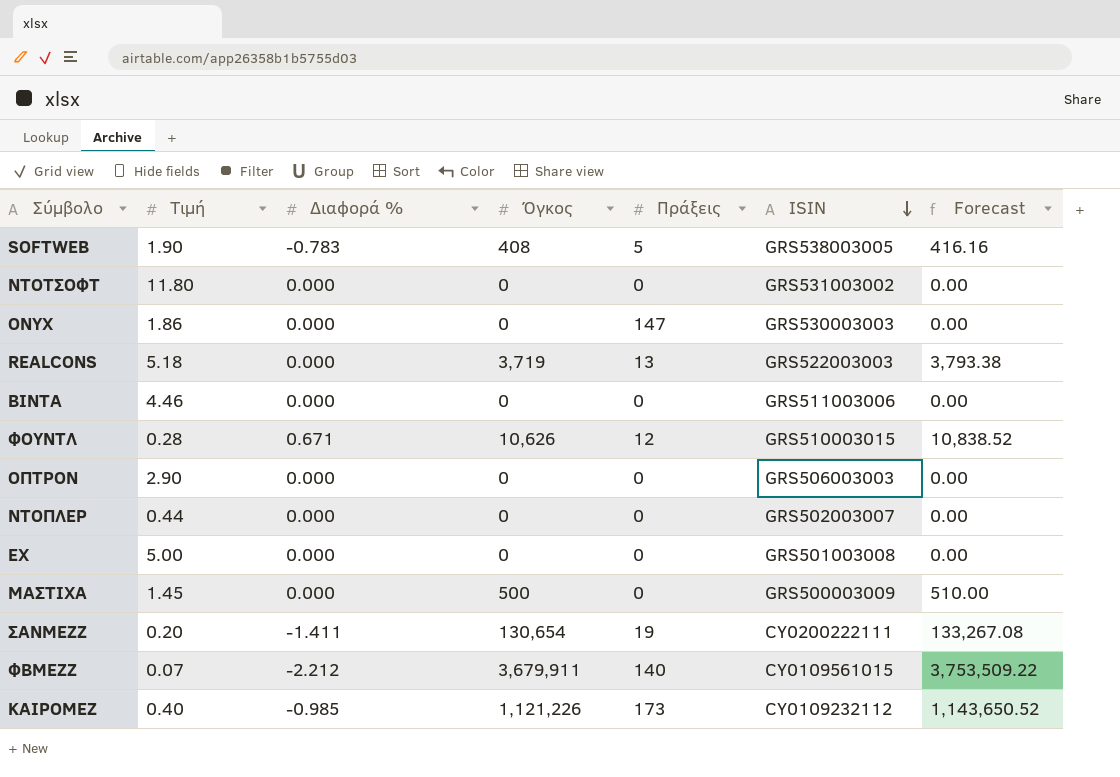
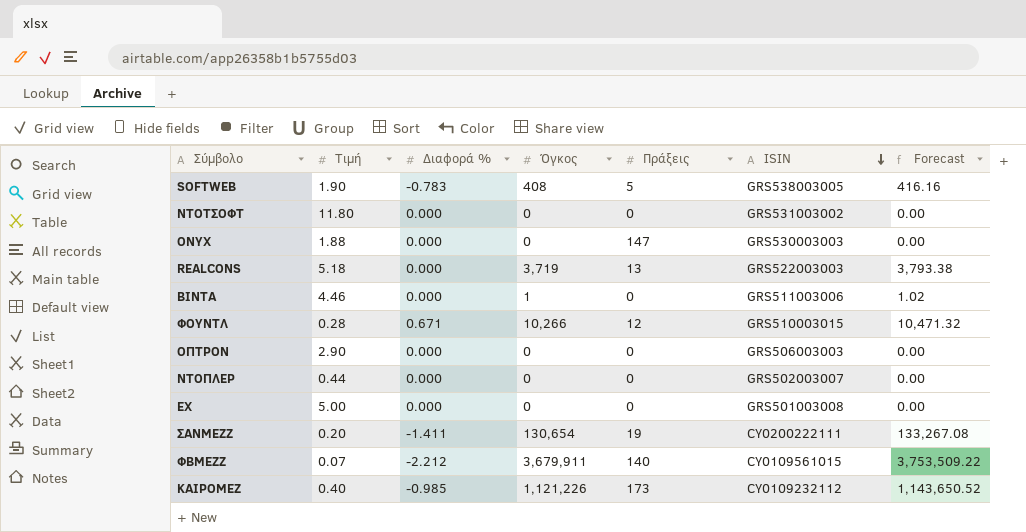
row ΜΑΣΤΙΧΑ: 1.45 | 0.000 | 500 | 0 | GRS500003009 | 510.00 -> none
ONYX | Τιμή: 1.86 -> 1.88
ΒΙΝΤΑ | Όγκος: 0 -> 1
ΒΙΝΤΑ | Forecast: 0.00 -> 1.02
ΦΟΥΝΤΛ | Όγκος: 10,626 -> 10,266
ΦΟΥΝΤΛ | Forecast: 10,838.52 -> 10,471.32

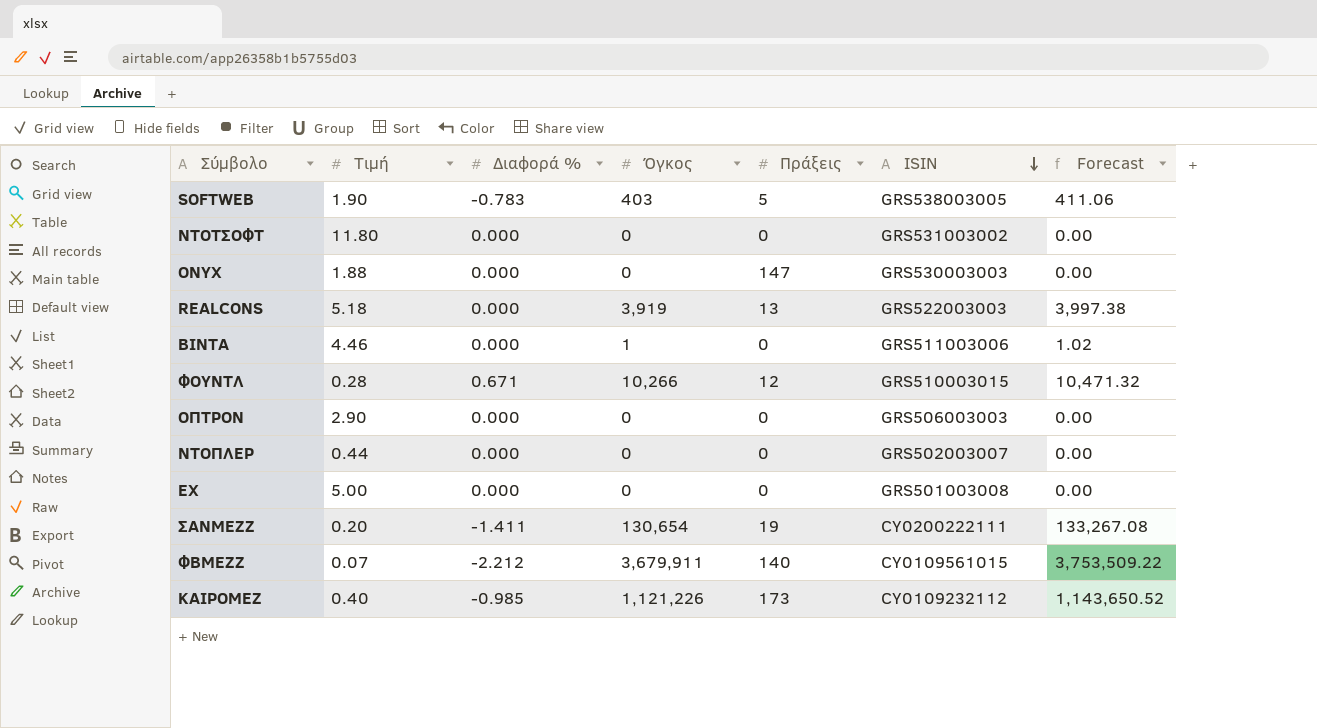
SOFTWEB | Όγκος: 408 -> 403
SOFTWEB | Forecast: 416.16 -> 411.06
REALCONS | Όγκος: 3,719 -> 3,919
REALCONS | Forecast: 3,793.38 -> 3,997.38

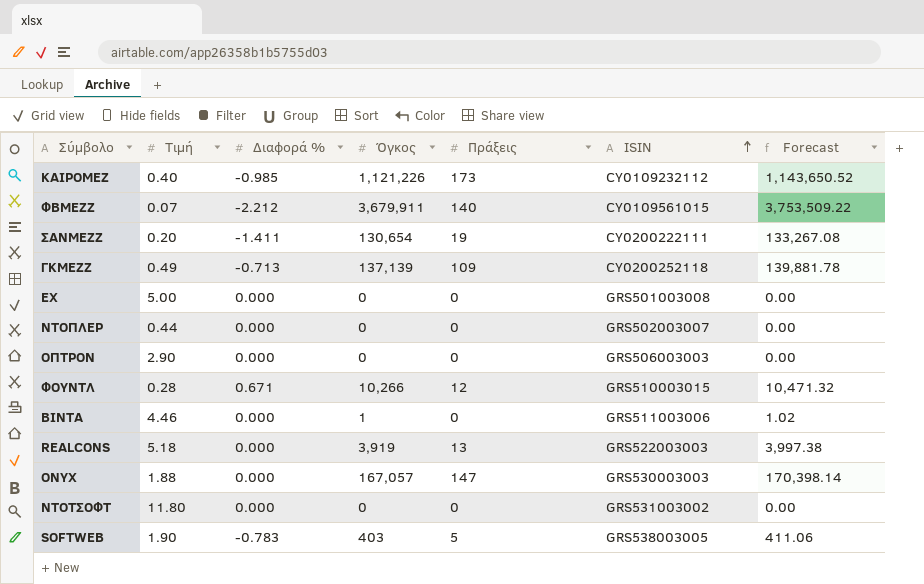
row order: ISIN descending -> ISIN ascending
row ΓΚΜΕΖΖ: none -> 0.49 | -0.713 | 137,139 | 109 | CY0200252118 | 139,881.78
ONYX | Όγκος: 0 -> 167,057
ONYX | Forecast: 0.00 -> 170,398.14

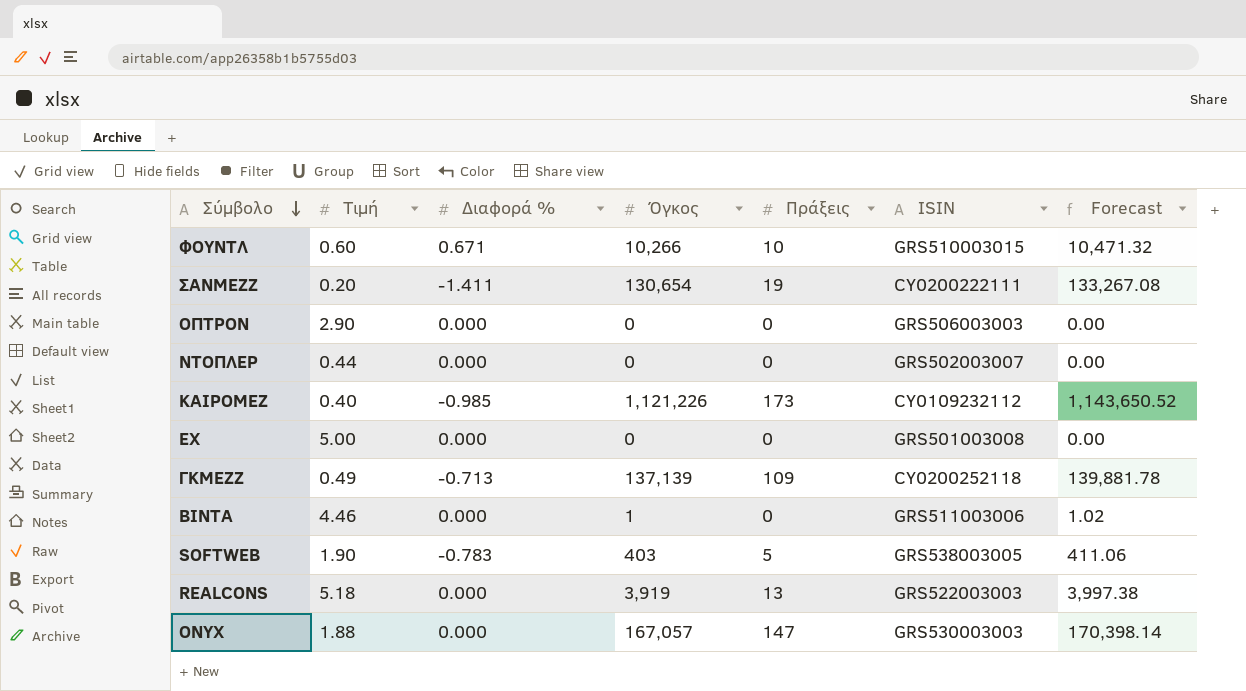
row order: ISIN ascending -> Σύμβολο descending
row ΦΒΜΕΖΖ: 0.07 | -2.212 | 3,679,911 | 140 | CY0109561015 | 3,753,509.22 -> none
row ΝΤΟΤΣΟΦΤ: 11.80 | 0.000 | 0 | 0 | GRS531003002 | 0.00 -> none
ΦΟΥΝΤΛ | Τιμή: 0.28 -> 0.60
ΦΟΥΝΤΛ | Πράξεις: 12 -> 10

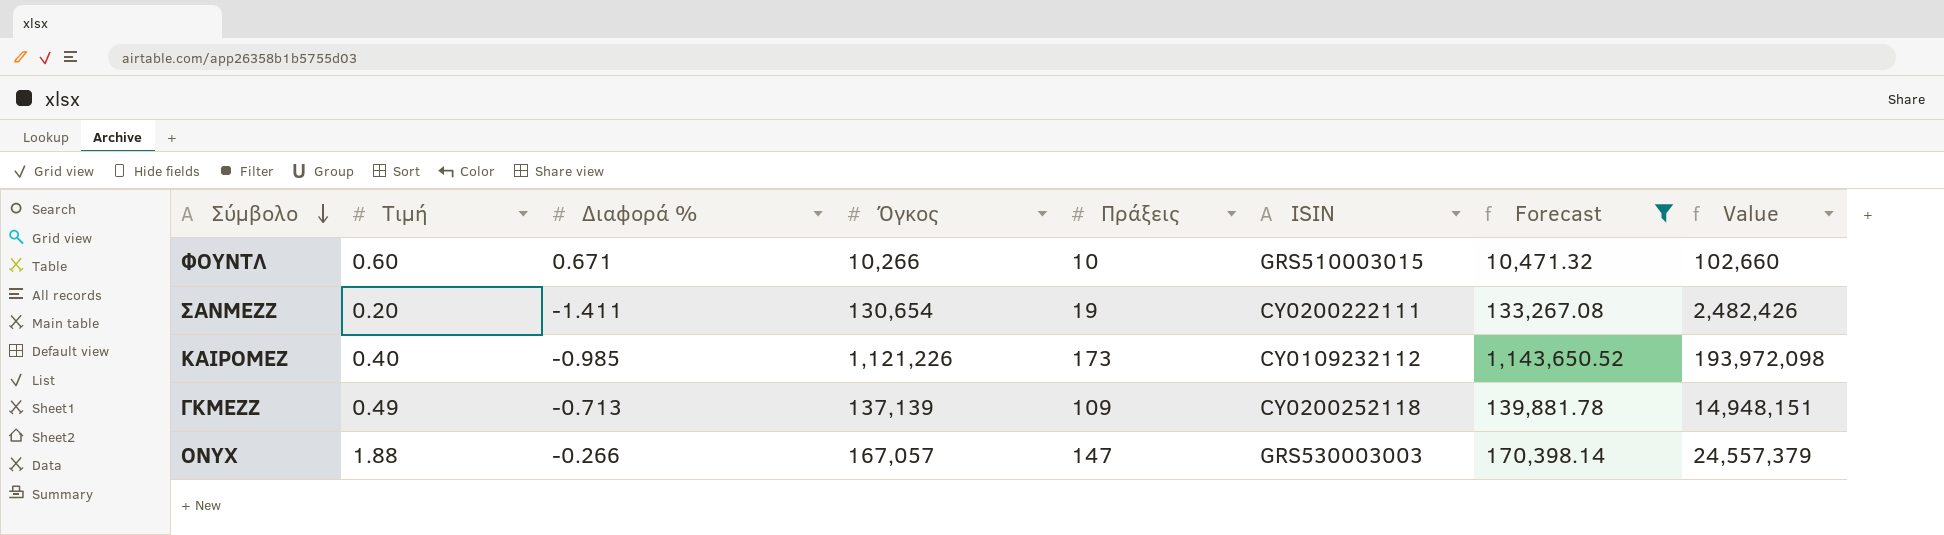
filter: none -> Forecast >= 10,471.32
column Value | formula: none -> [Όγκος] * [Πράξεις]
ONYX | Διαφορά %: 0.000 -> -0.266

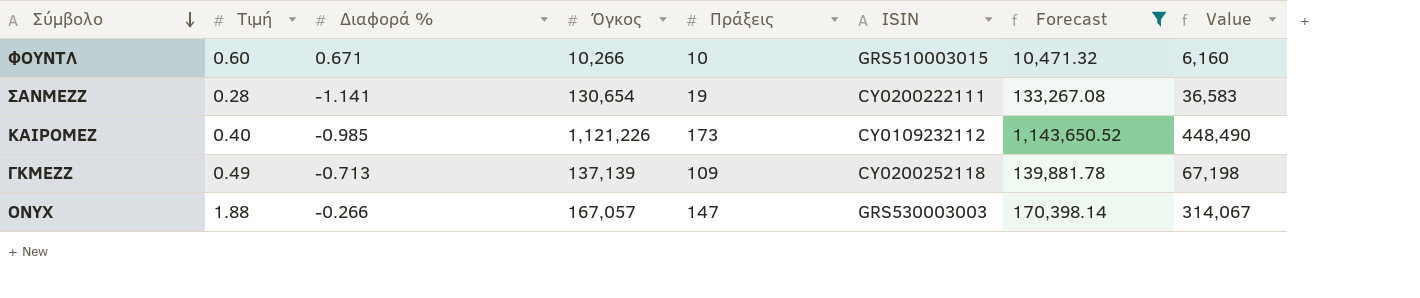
column Value | formula: [Όγκος] * [Πράξεις] -> [Τιμή] * [Όγκος]
ΣΑΝΜΕΖΖ | Τιμή: 0.20 -> 0.28
ΣΑΝΜΕΖΖ | Διαφορά %: -1.411 -> -1.141

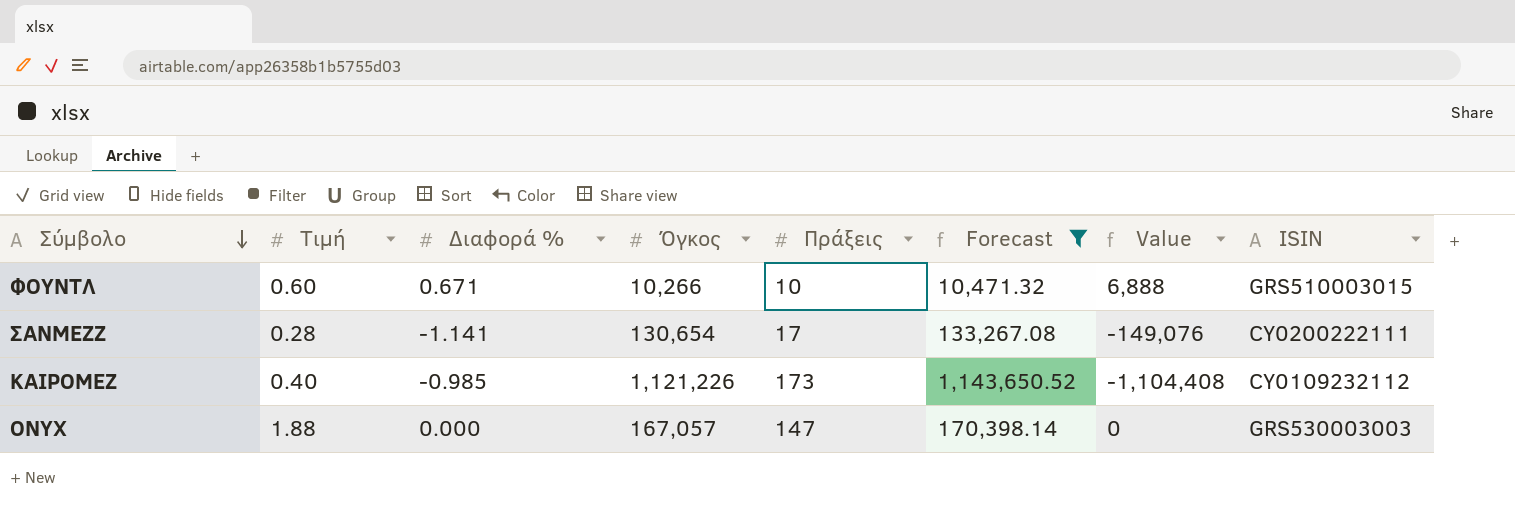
column Value | formula: [Τιμή] * [Όγκος] -> [Διαφορά %] * [Όγκος]
column ISIN | position: 6 -> 8
row ΓΚΜΕΖΖ: 0.49 | -0.713 | 137,139 | 109 | CY0200252118 | 139,881.78 | 67,198 -> none
ΣΑΝΜΕΖΖ | Πράξεις: 19 -> 17
ONYX | Διαφορά %: -0.266 -> 0.000

